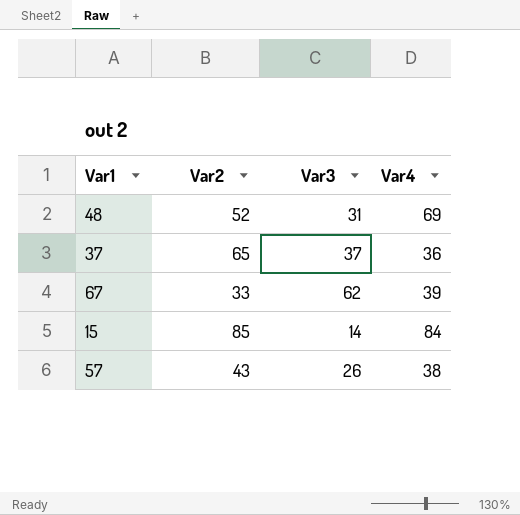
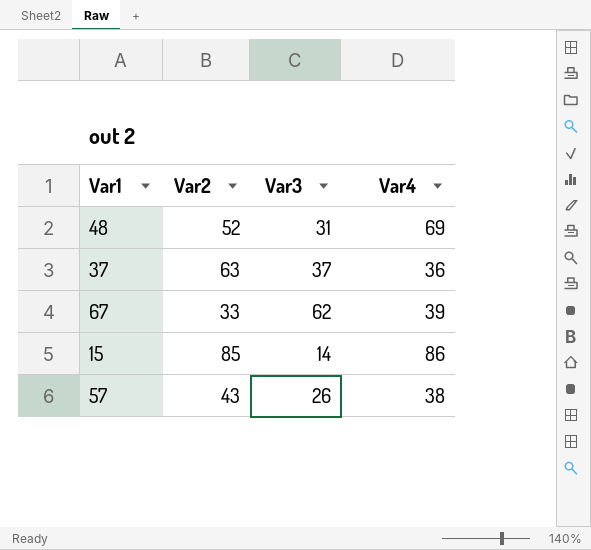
37 | Var2: 65 -> 63
15 | Var4: 84 -> 86

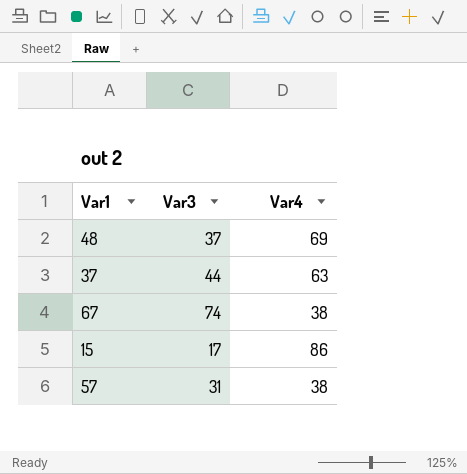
column Var2 | position: 2 -> none
48 | Var3: 31 -> 37
37 | Var3: 37 -> 44
37 | Var4: 36 -> 63
67 | Var3: 62 -> 74
67 | Var4: 39 -> 38
15 | Var3: 14 -> 17
57 | Var3: 26 -> 31

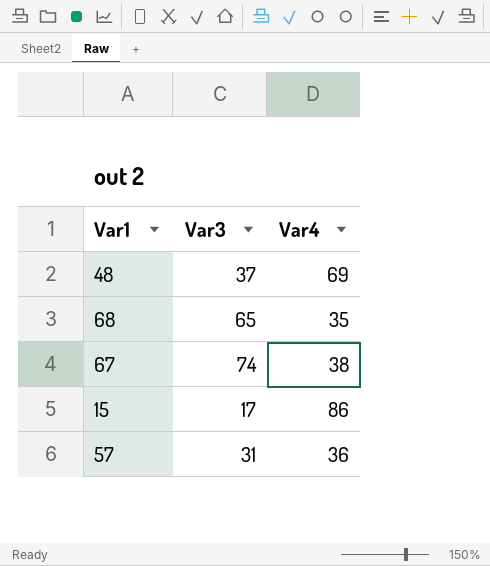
row 37: 44 | 63 -> none
row 68: none -> 65 | 35
57 | Var4: 38 -> 36

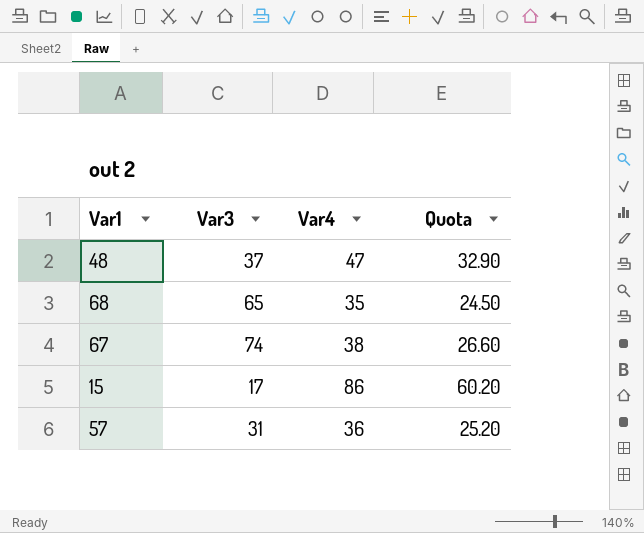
column Quota | formula: none -> [Var4] * 0.7
48 | Var4: 69 -> 47

